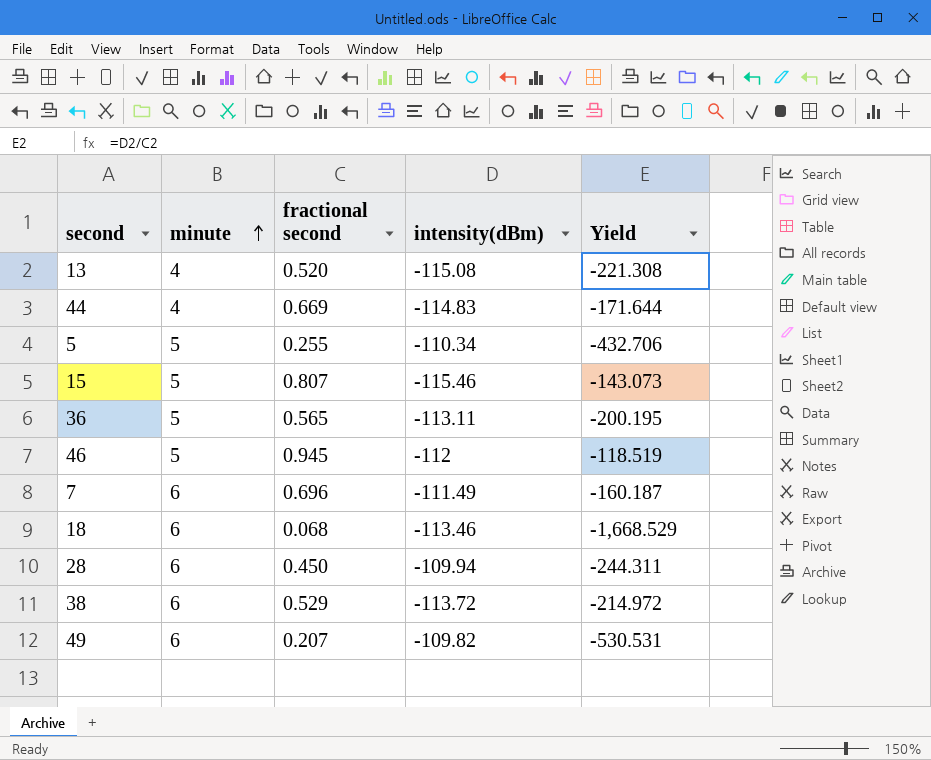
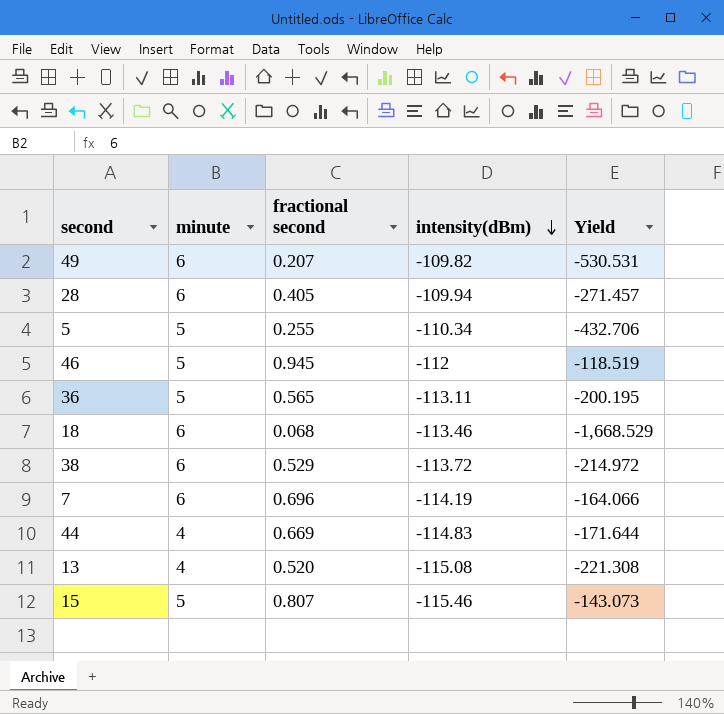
row order: minute ascending -> intensity(dBm) descending
28 | fractional second: 0.450 -> 0.405
28 | Yield: -244.311 -> -271.457
7 | intensity(dBm): -111.49 -> -114.19
7 | Yield: -160.187 -> -164.066

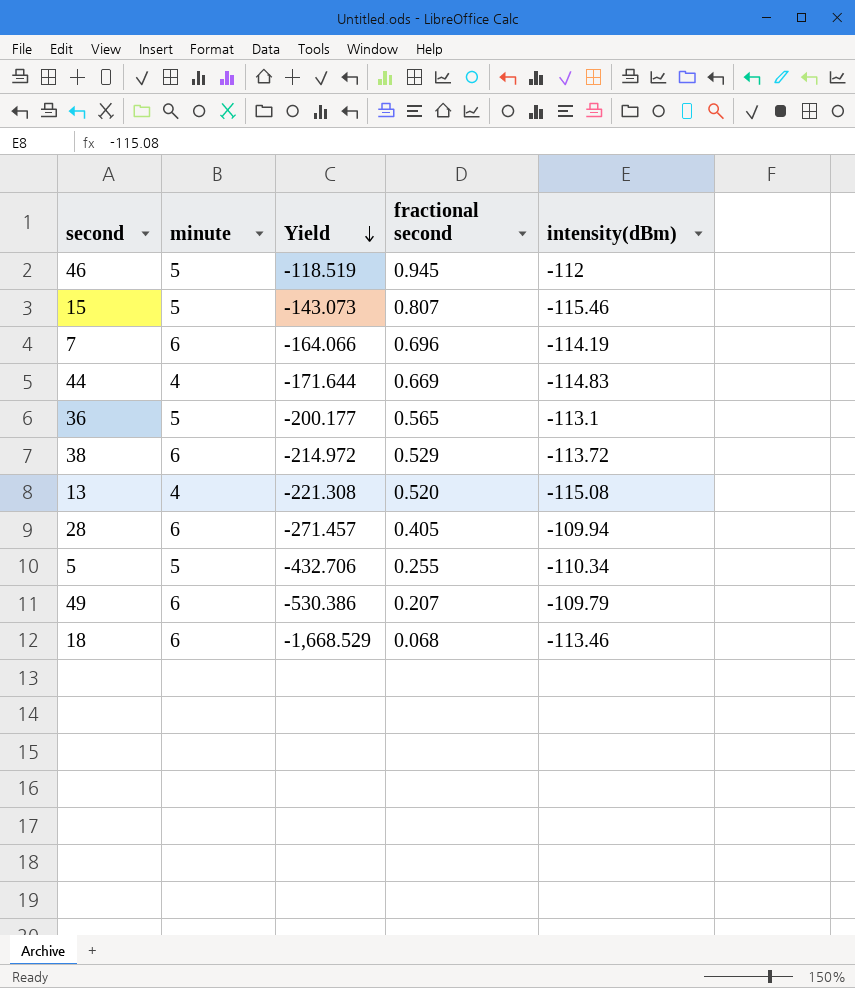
row order: intensity(dBm) descending -> Yield descending
column Yield | position: 5 -> 3
36 | Yield: -200.195 -> -200.177
36 | intensity(dBm): -113.11 -> -113.1
49 | Yield: -530.531 -> -530.386
49 | intensity(dBm): -109.82 -> -109.79

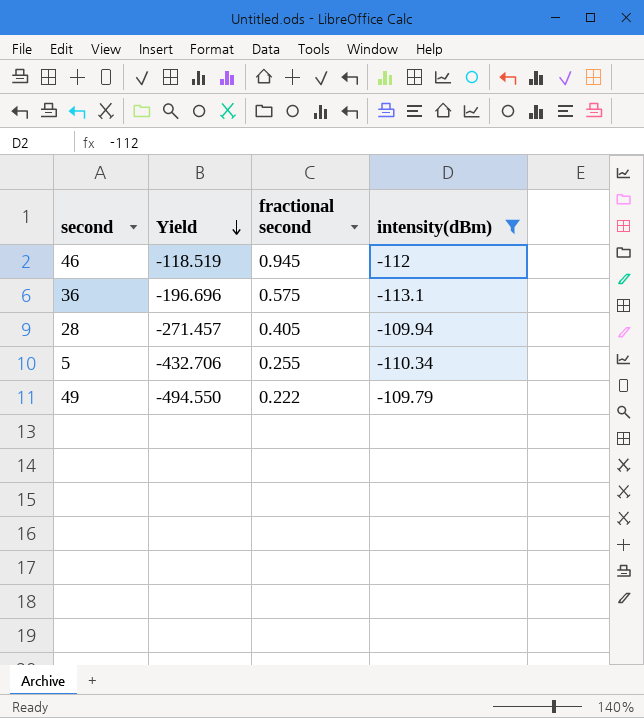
filter: none -> intensity(dBm) >= -113.1
column minute | position: 2 -> none
36 | Yield: -200.177 -> -196.696
36 | fractional second: 0.565 -> 0.575
49 | Yield: -530.386 -> -494.550
49 | fractional second: 0.207 -> 0.222

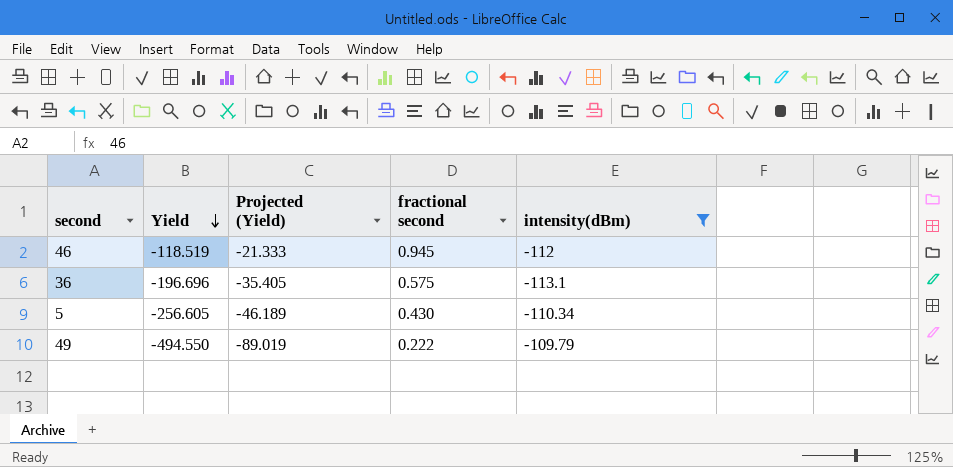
column Projected (Yield) | formula: none -> [Yield] * 0.18
row 28: -271.457 | 0.405 | -109.94 -> none
5 | Yield: -432.706 -> -256.605
5 | fractional second: 0.255 -> 0.430

